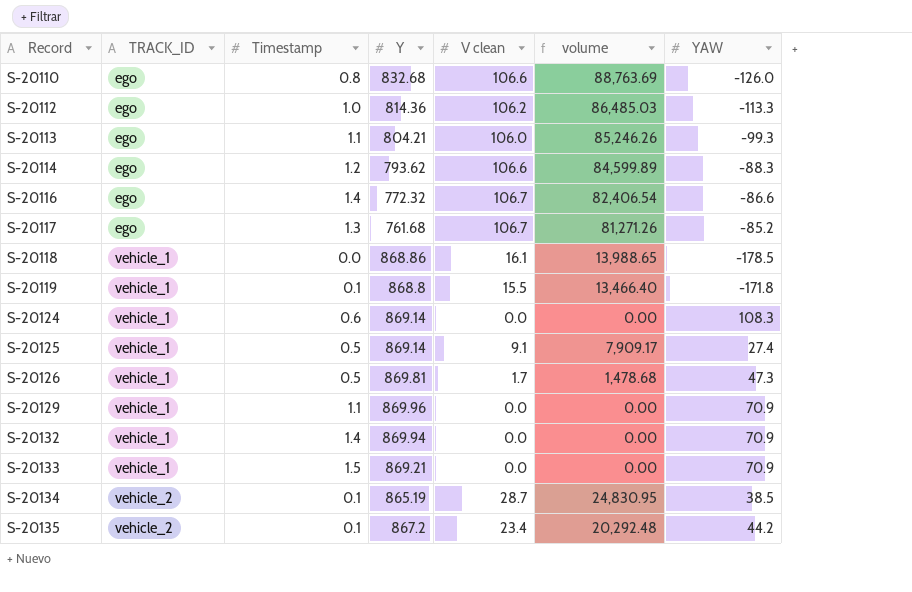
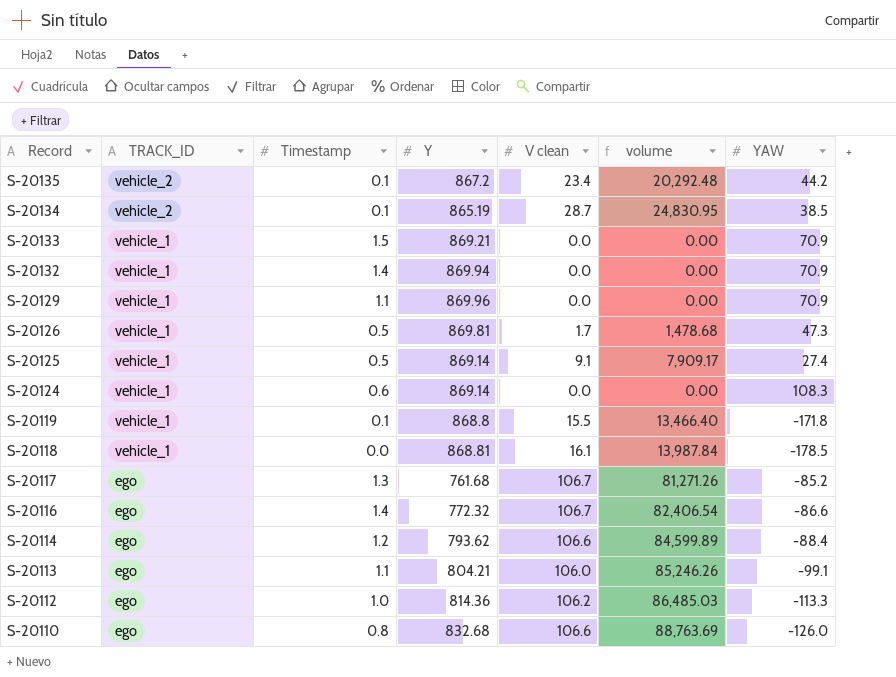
row order: Record ascending -> Record descending
S-20118 | Y: 868.86 -> 868.81
S-20118 | volume: 13,988.65 -> 13,987.84
S-20114 | YAW: -88.3 -> -88.4
S-20113 | YAW: -99.3 -> -99.1

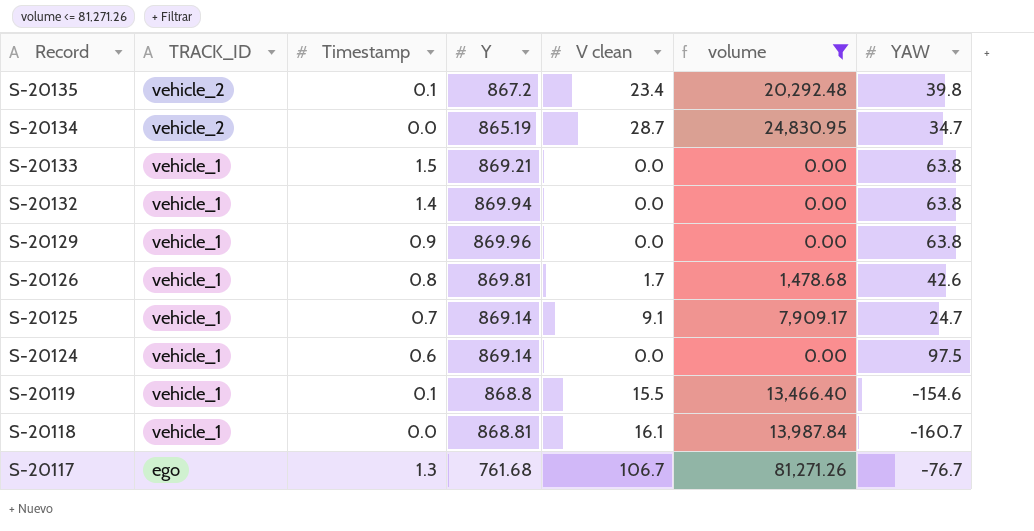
filter: none -> volume <= 81,271.26
S-20135 | YAW: 44.2 -> 39.8
S-20134 | Timestamp: 0.1 -> 0.0
S-20134 | YAW: 38.5 -> 34.7
S-20133 | YAW: 70.9 -> 63.8
S-20132 | YAW: 70.9 -> 63.8
S-20129 | Timestamp: 1.1 -> 0.9
S-20129 | YAW: 70.9 -> 63.8
S-20126 | Timestamp: 0.5 -> 0.8
S-20126 | YAW: 47.3 -> 42.6
S-20125 | Timestamp: 0.5 -> 0.7
S-20125 | YAW: 27.4 -> 24.7
S-20124 | YAW: 108.3 -> 97.5
S-20119 | YAW: -171.8 -> -154.6
S-20118 | YAW: -178.5 -> -160.7
S-20117 | YAW: -85.2 -> -76.7

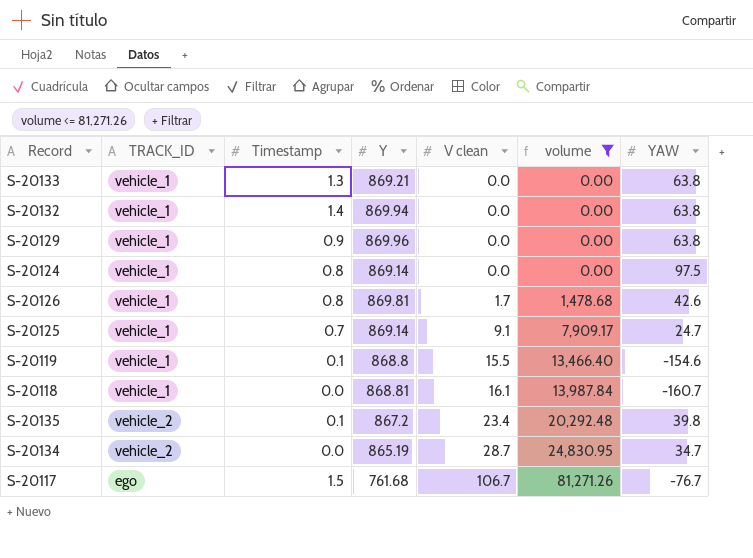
row order: Record descending -> V clean ascending
S-20133 | Timestamp: 1.5 -> 1.3
S-20124 | Timestamp: 0.6 -> 0.8
S-20117 | Timestamp: 1.3 -> 1.5

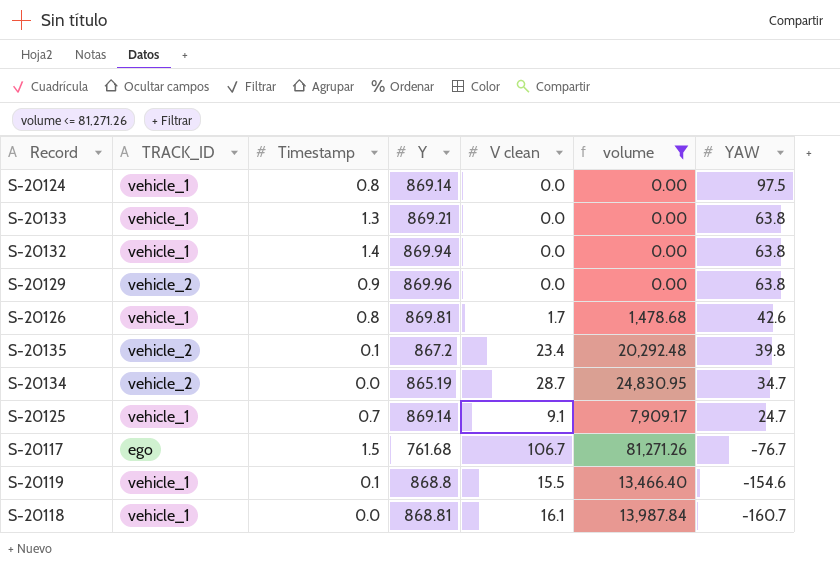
row order: V clean ascending -> YAW descending
S-20129 | TRACK_ID: vehicle_1 -> vehicle_2

